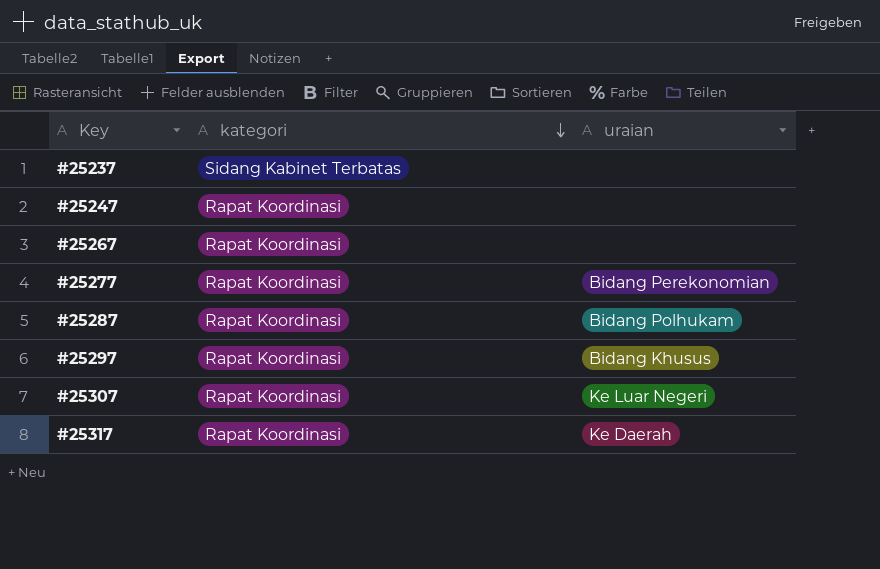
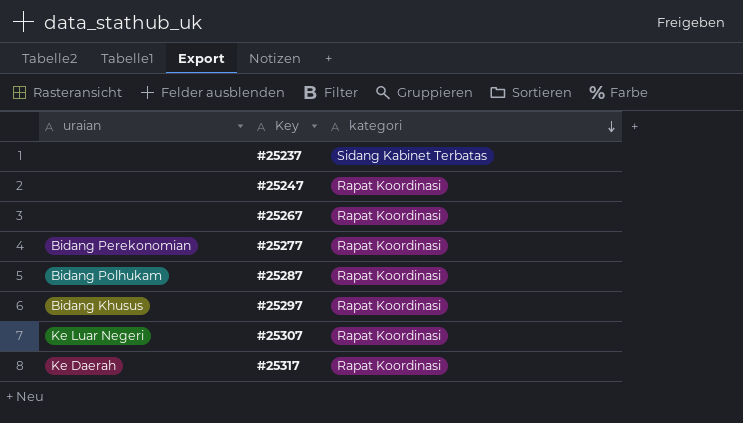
column uraian | position: 3 -> 1

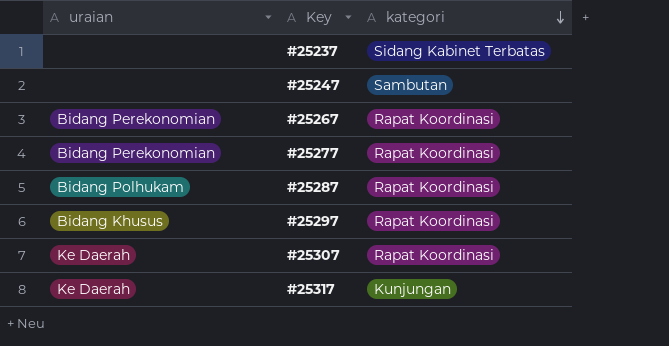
#25247 | kategori: Rapat Koordinasi -> Sambutan
#25267 | uraian: none -> Bidang Perekonomian
#25307 | uraian: Ke Luar Negeri -> Ke Daerah
#25317 | kategori: Rapat Koordinasi -> Kunjungan

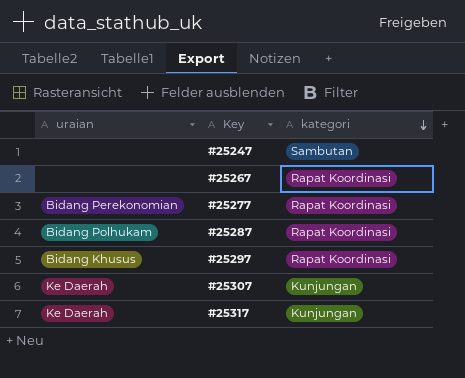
row #25237: none | Sidang Kabinet Terbatas -> none
#25267 | uraian: Bidang Perekonomian -> none
#25307 | kategori: Rapat Koordinasi -> Kunjungan

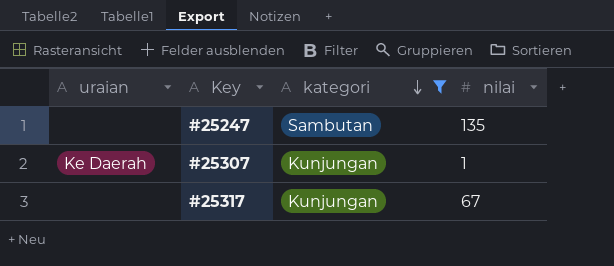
filter: none -> kategori != Rapat Koordinasi
column nilai | position: none -> 4
#25317 | uraian: Ke Daerah -> none

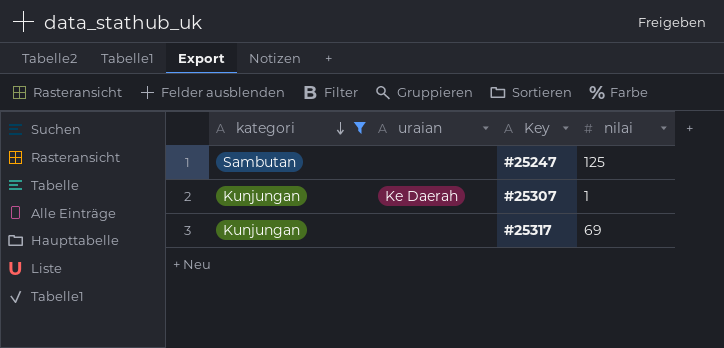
column kategori | position: 3 -> 1
#25247 | nilai: 135 -> 125
#25317 | nilai: 67 -> 69

